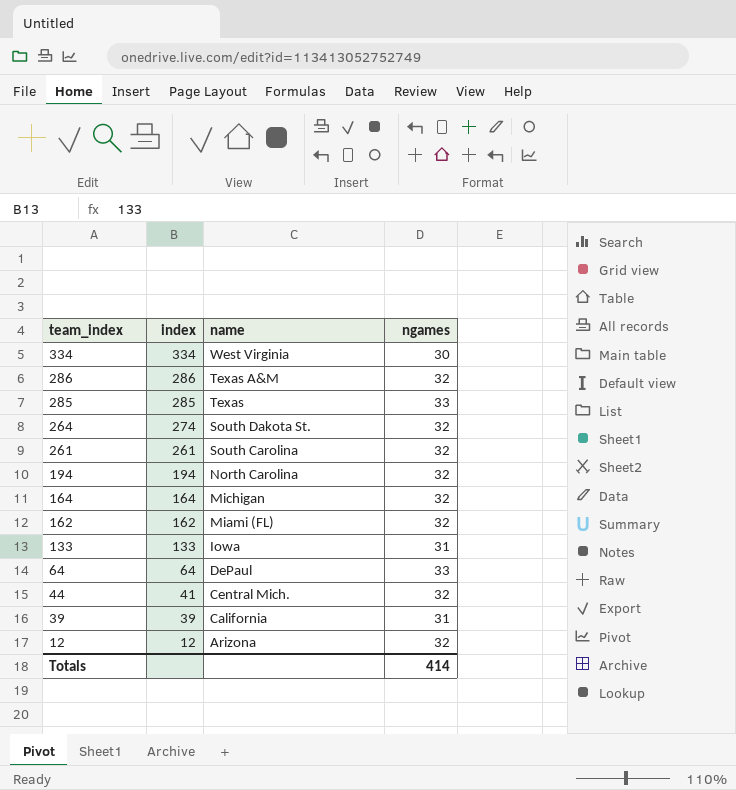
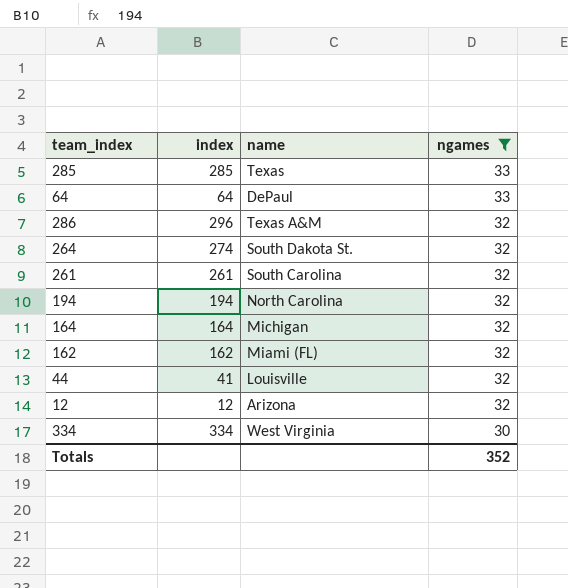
filter: none -> ngames != 31
row order: team_index descending -> ngames descending
286 | index: 286 -> 296
44 | name: Central Mich. -> Louisville
Totals | ngames: 414 -> 352

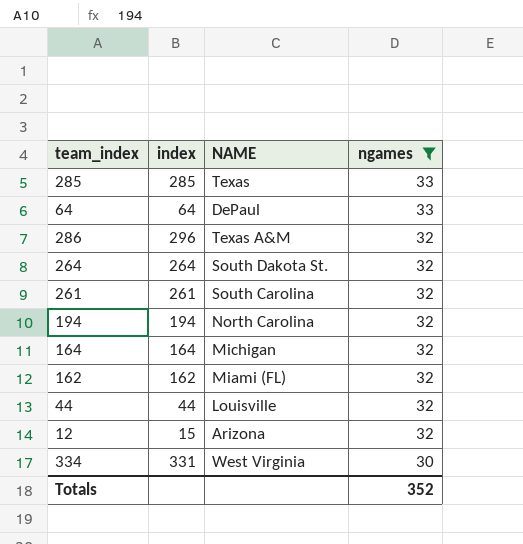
column name: name -> NAME
264 | index: 274 -> 264
44 | index: 41 -> 44
12 | index: 12 -> 15
334 | index: 334 -> 331

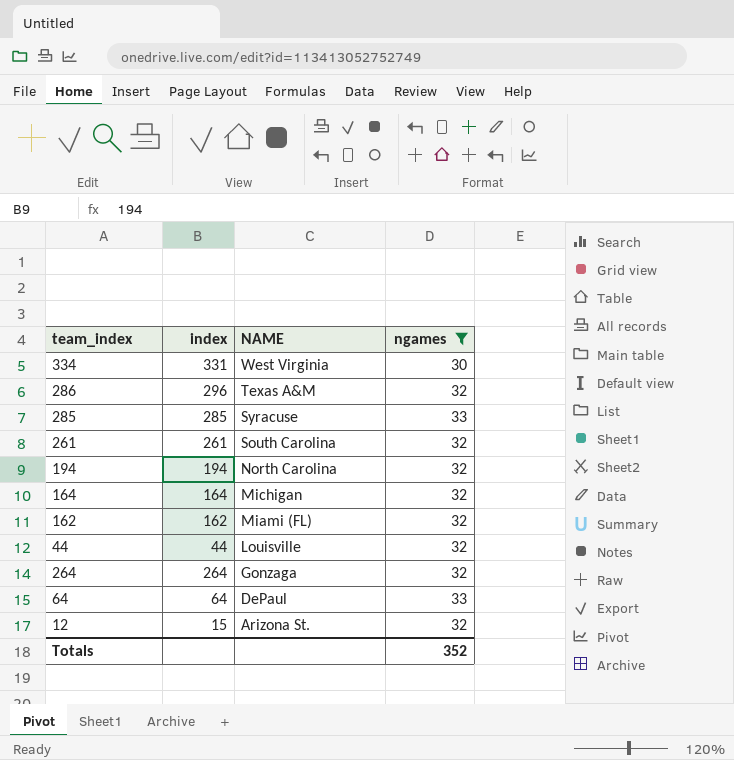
row order: ngames descending -> NAME descending
285 | NAME: Texas -> Syracuse
264 | NAME: South Dakota St. -> Gonzaga
12 | NAME: Arizona -> Arizona St.

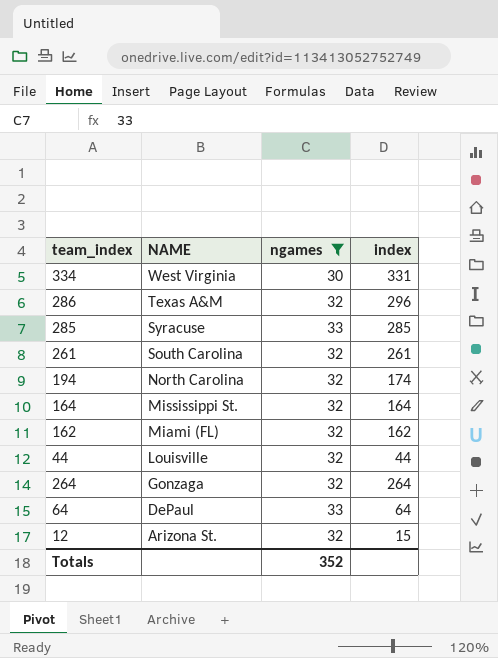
column index | position: 2 -> 4
194 | index: 194 -> 174
164 | NAME: Michigan -> Mississippi St.

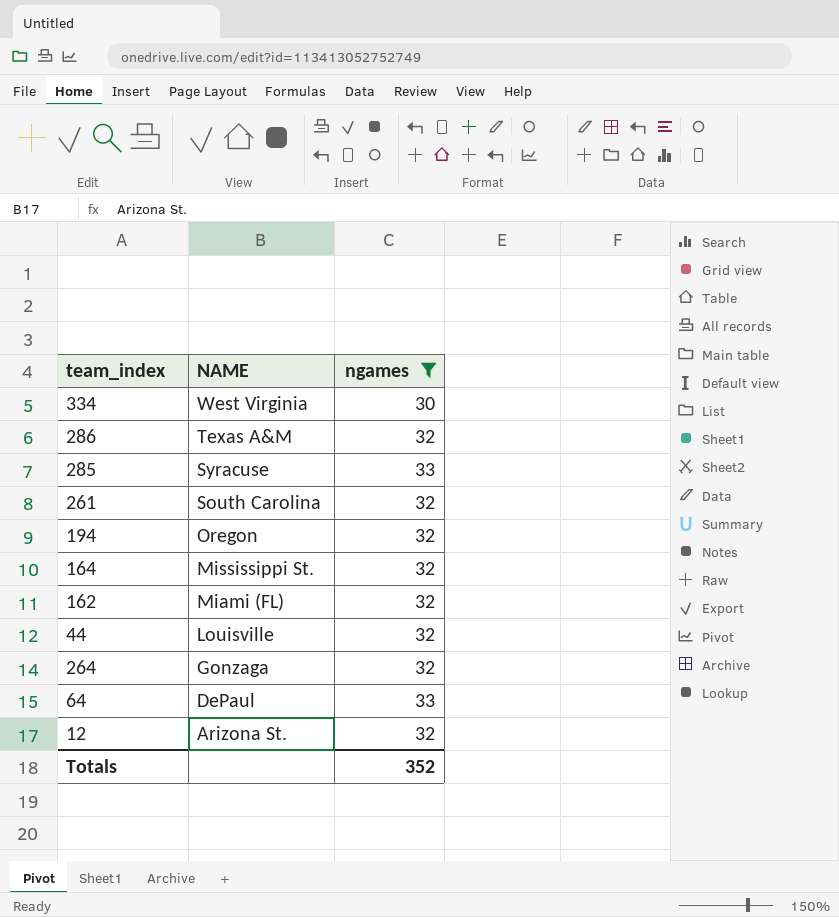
column index | position: 4 -> none
194 | NAME: North Carolina -> Oregon

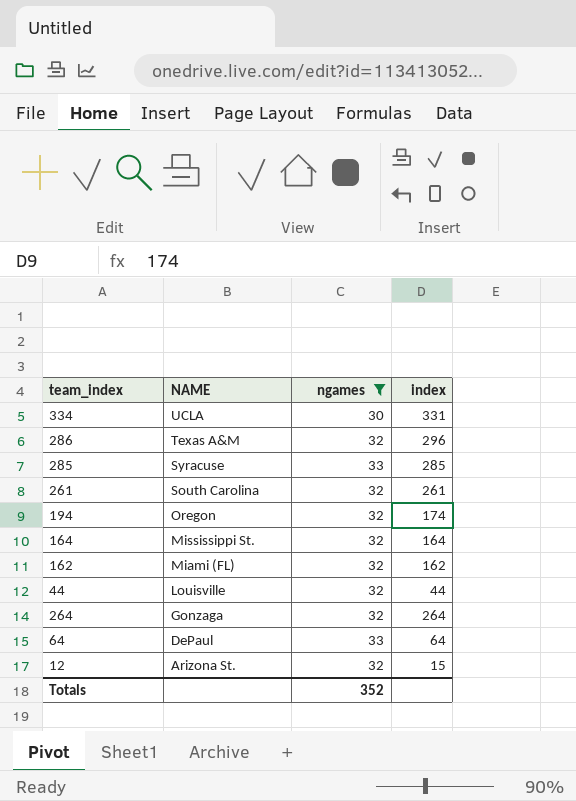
column index | position: none -> 4
334 | NAME: West Virginia -> UCLA

